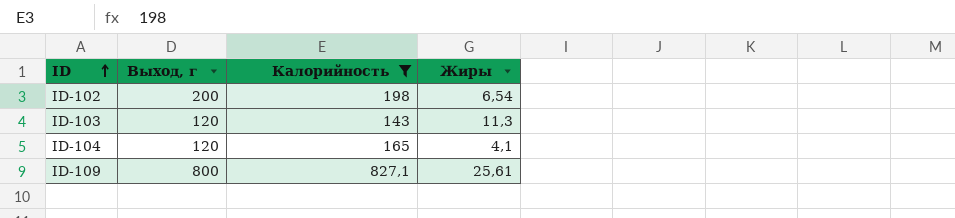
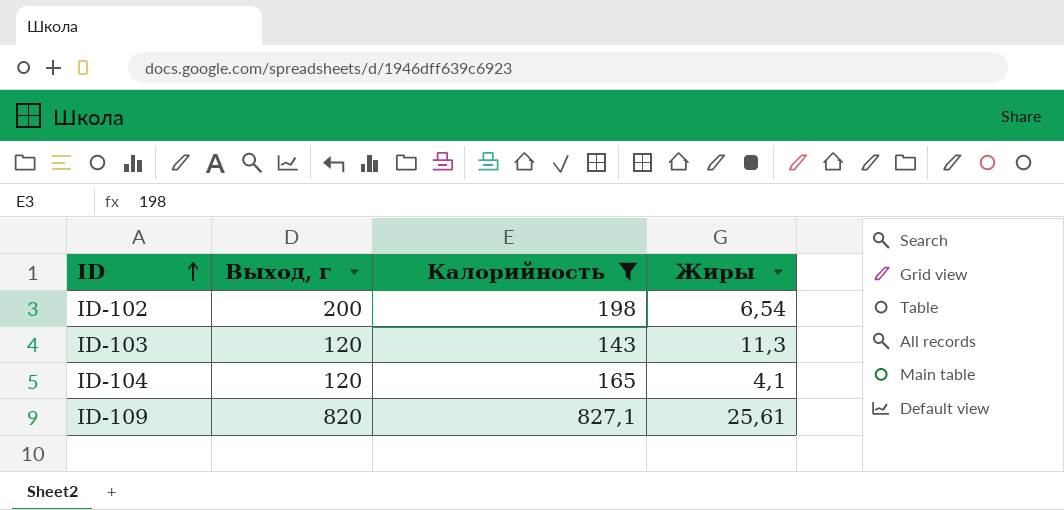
ID-109 | Выход, г: 800 -> 820

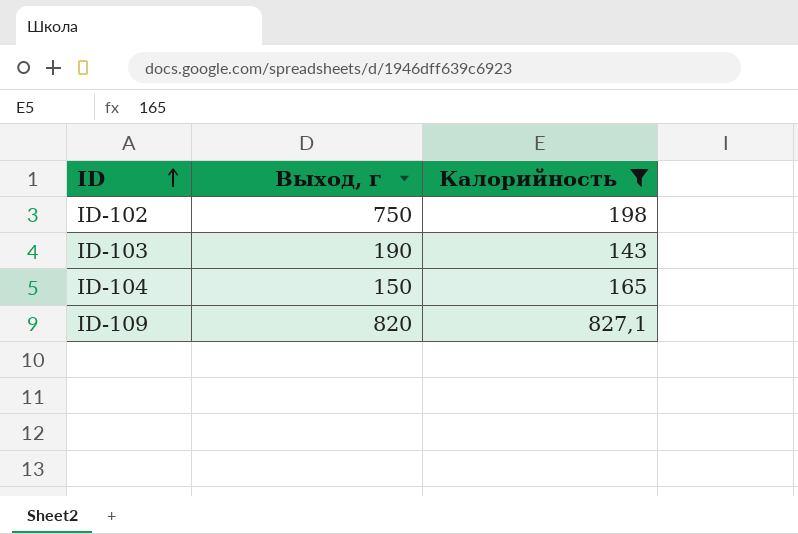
column Жиры | position: 4 -> none
ID-102 | Выход, г: 200 -> 750
ID-103 | Выход, г: 120 -> 190
ID-104 | Выход, г: 120 -> 150

